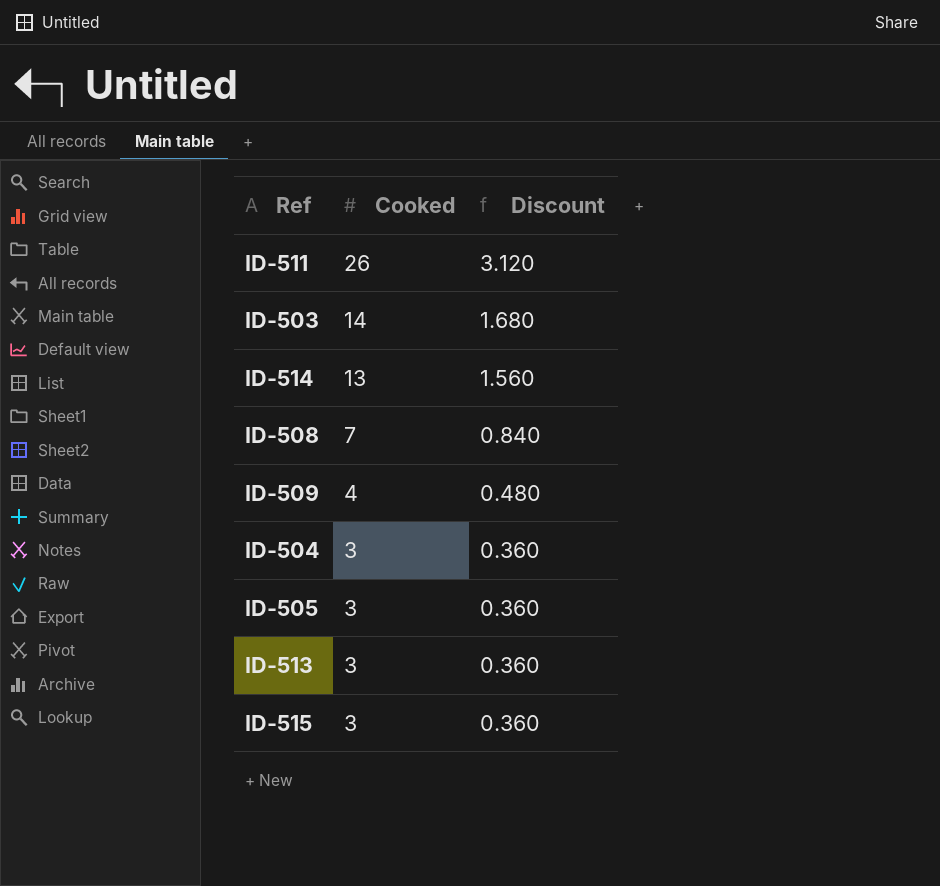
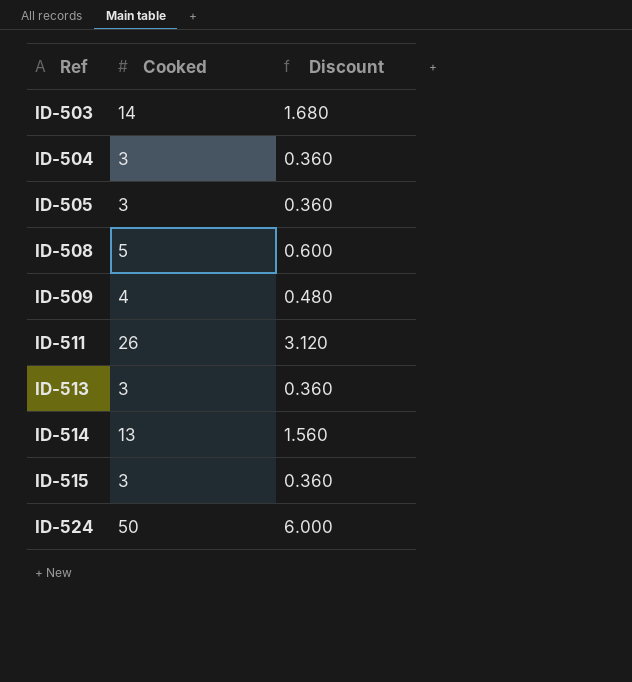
row order: Cooked descending -> Ref ascending
ID-508 | Cooked: 7 -> 5
ID-508 | Discount: 0.840 -> 0.600
row ID-524: none -> 50 | 6.000

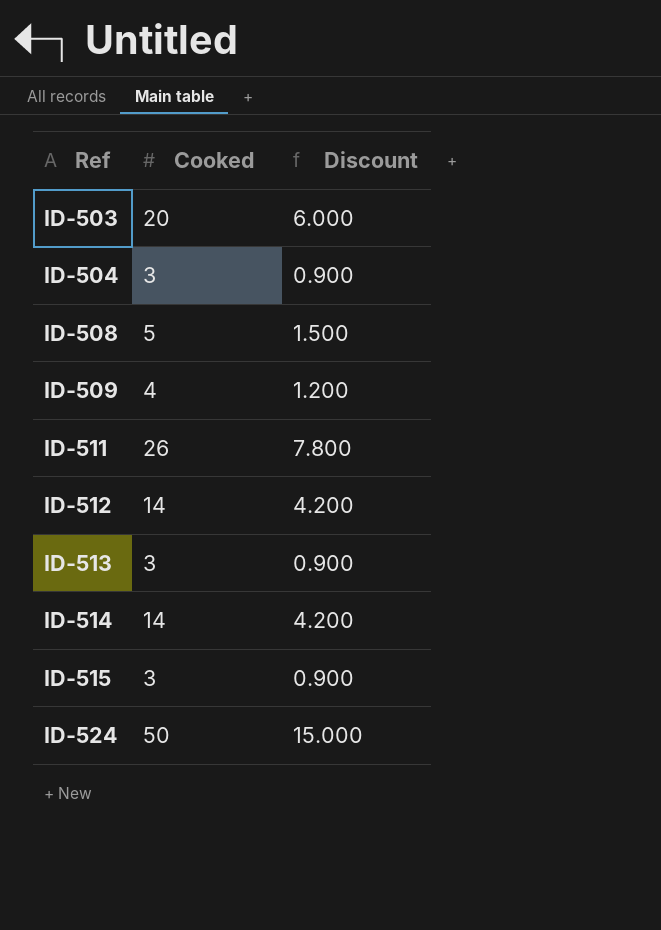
column Discount | formula: [Cooked] * 0.12 -> [Cooked] * 0.3
row ID-505: 3 | 0.360 -> none
ID-503 | Cooked: 14 -> 20
row ID-512: none -> 14 | 4.200
ID-514 | Cooked: 13 -> 14

